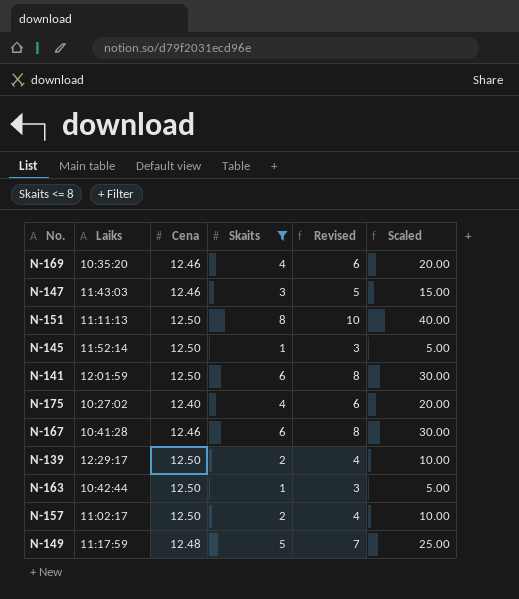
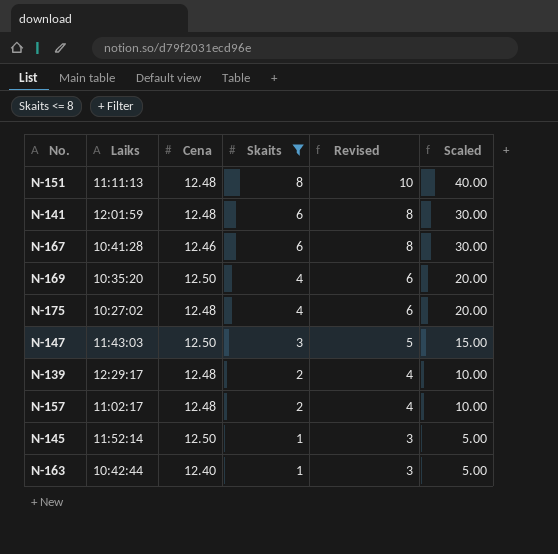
row order: none -> Skaits descending
row N-149: 11:17:59 | 12.48 | 5 | 7 | 25.00 -> none
N-151 | Cena: 12.50 -> 12.48
N-141 | Cena: 12.50 -> 12.48
N-169 | Cena: 12.46 -> 12.50
N-175 | Cena: 12.40 -> 12.48
N-147 | Cena: 12.46 -> 12.50
N-139 | Cena: 12.50 -> 12.48
N-157 | Cena: 12.50 -> 12.48
N-163 | Cena: 12.50 -> 12.40

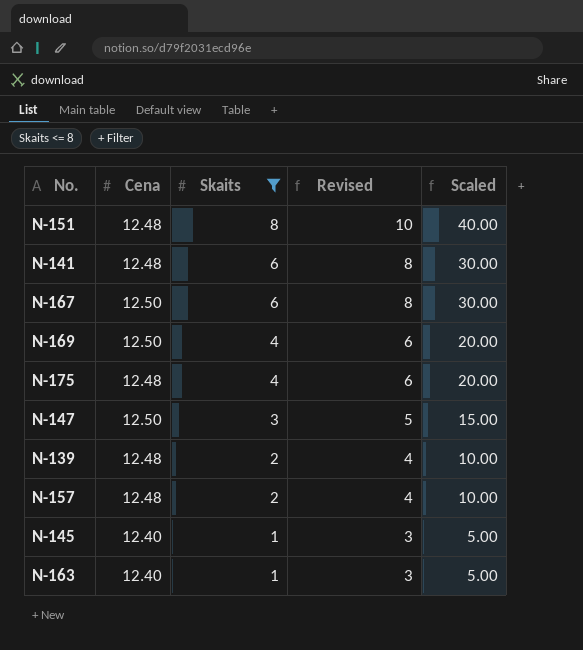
column Laiks | position: 2 -> none
N-167 | Cena: 12.46 -> 12.50
N-145 | Cena: 12.50 -> 12.40

